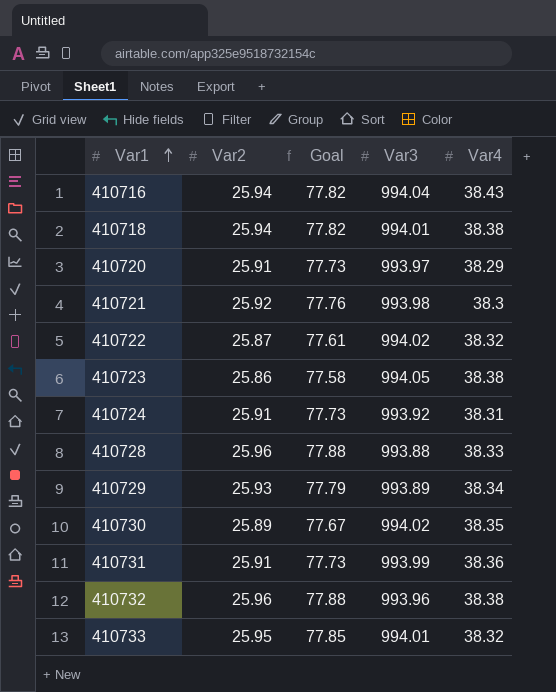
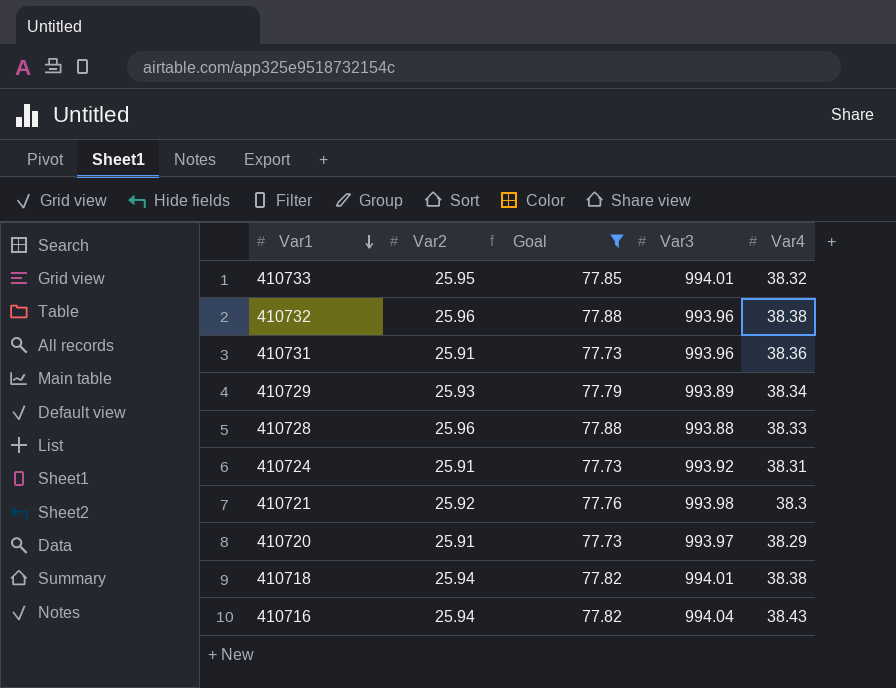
filter: none -> Goal >= 77.73
row order: Var1 ascending -> Var1 descending
410731 | Var3: 993.99 -> 993.96

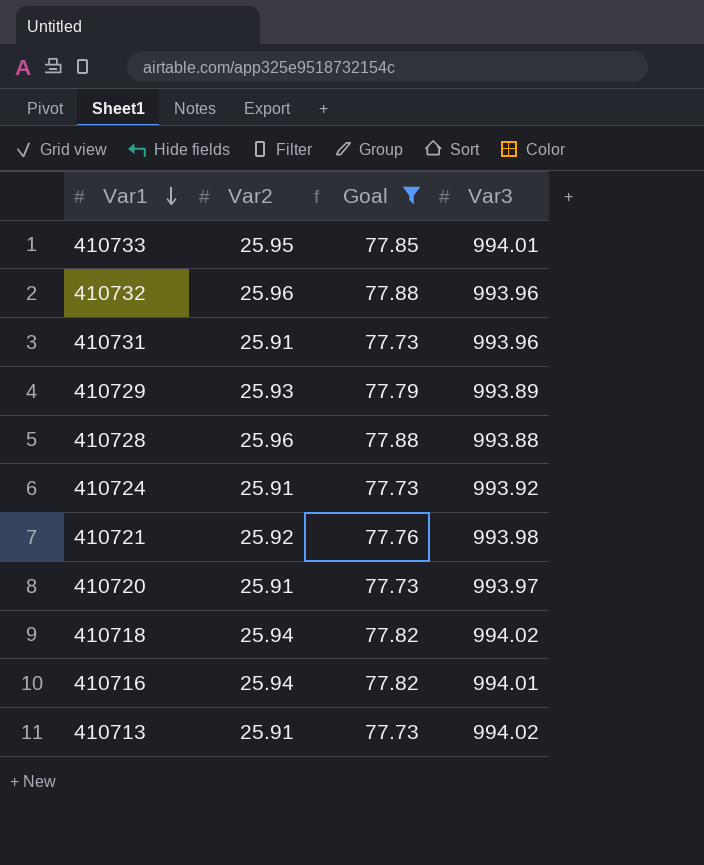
column Var4 | position: 5 -> none
410718 | Var3: 994.01 -> 994.02
410716 | Var3: 994.04 -> 994.01
row 410713: none -> 25.91 | 77.73 | 994.02

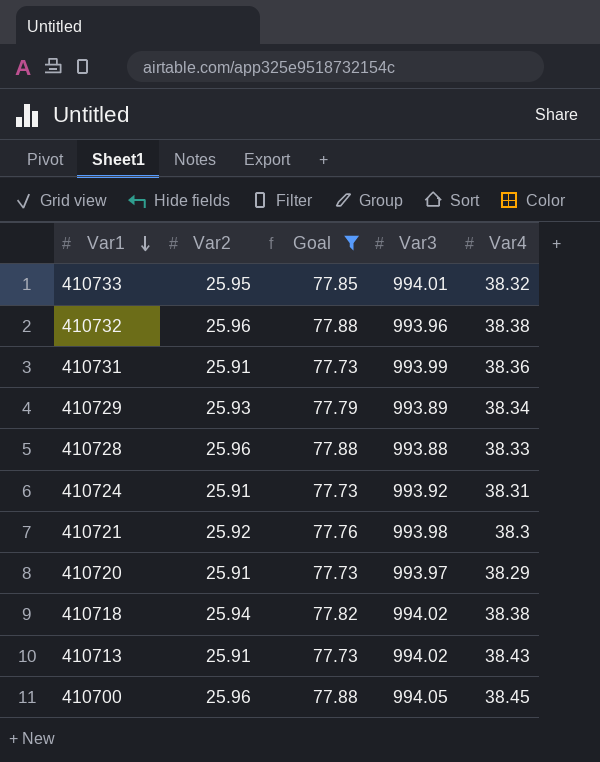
column Var4 | position: none -> 5
row 410716: 25.94 | 77.82 | 994.01 -> none
410731 | Var3: 993.96 -> 993.99
row 410700: none -> 25.96 | 77.88 | 994.05 | 38.45

